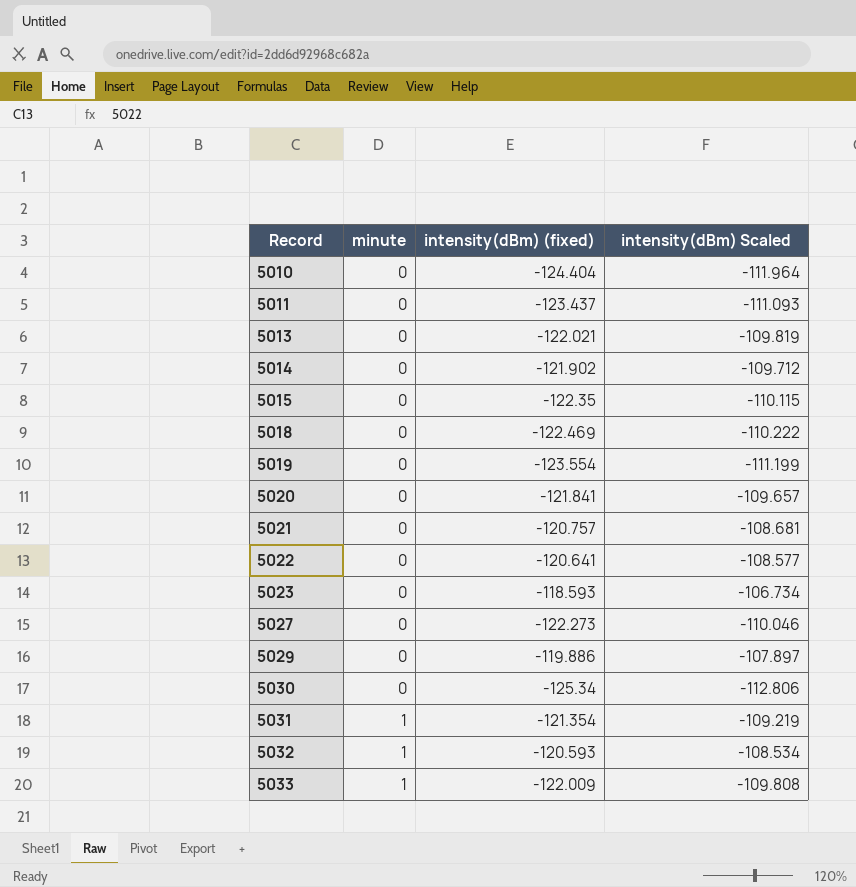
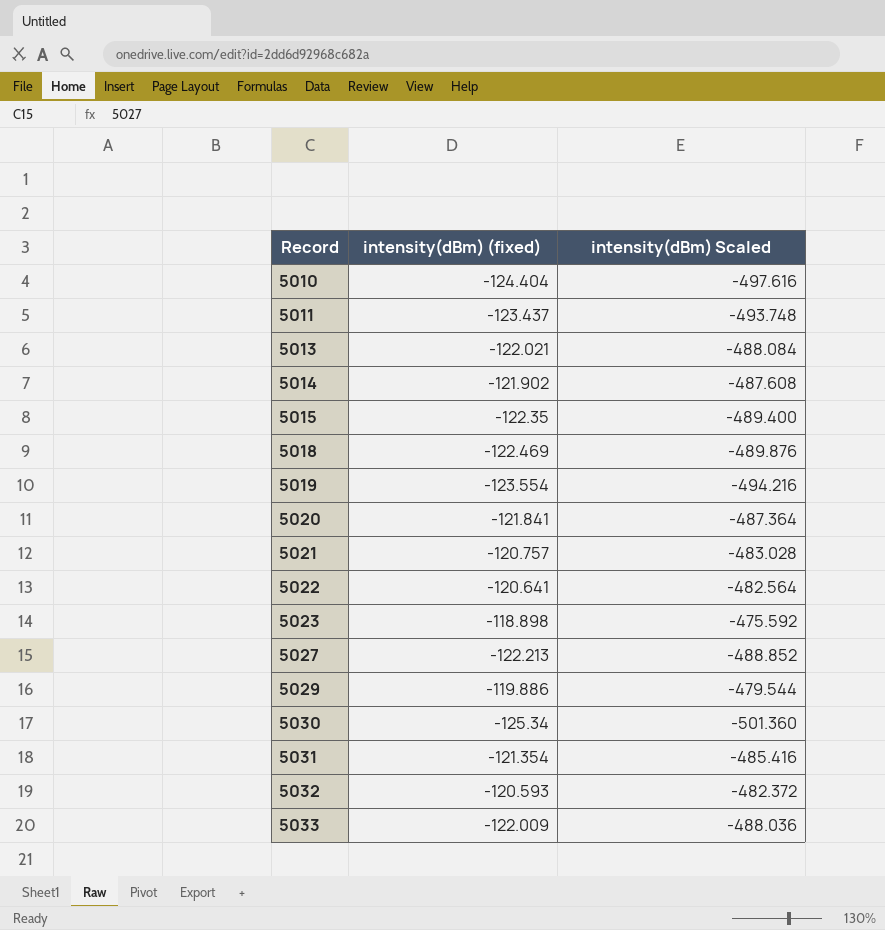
column minute | position: 2 -> none
column intensity(dBm) Scaled | formula: [intensity(dBm) (fixed)] * 0.9 -> [intensity(dBm) (fixed)] * 4
5023 | intensity(dBm) (fixed): -118.593 -> -118.898
5027 | intensity(dBm) (fixed): -122.273 -> -122.213

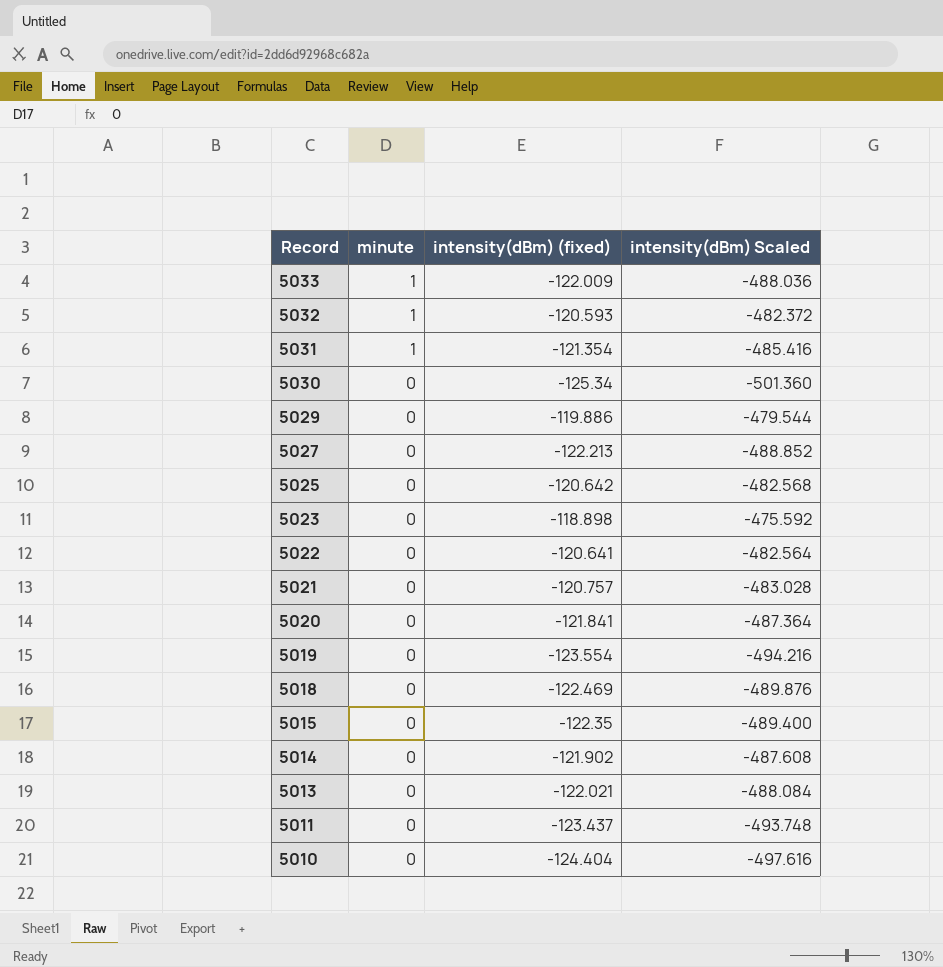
row order: Record ascending -> Record descending
column minute | position: none -> 2
row 5025: none -> 0 | -120.642 | -482.568

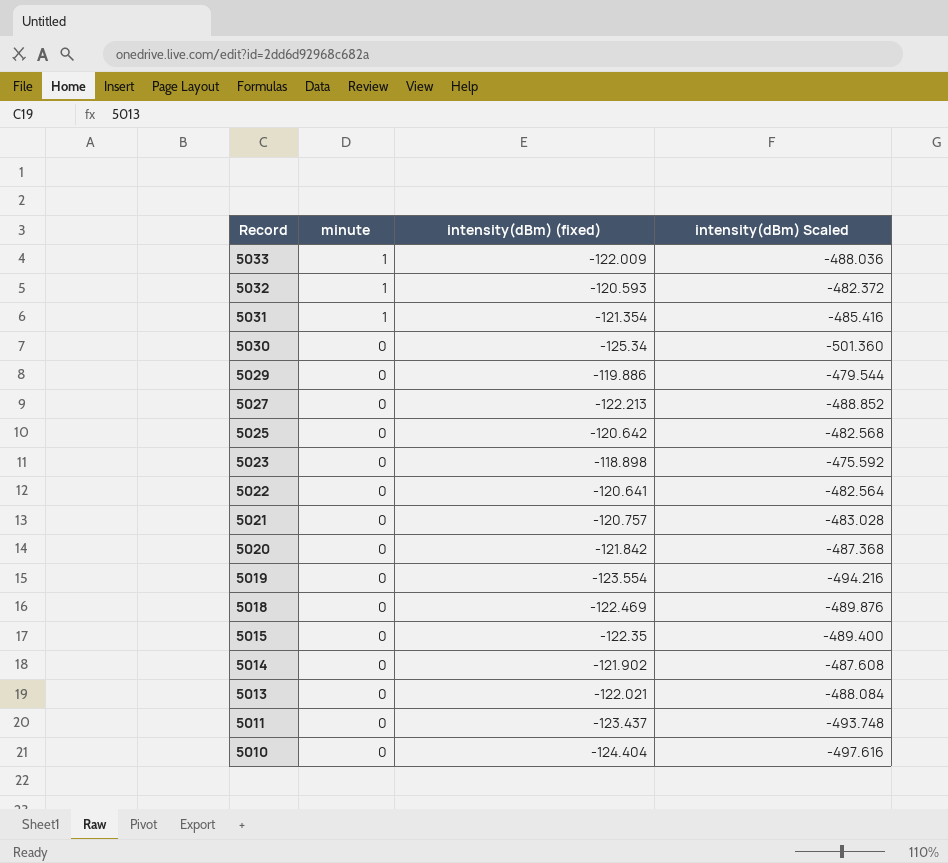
5020 | intensity(dBm) (fixed): -121.841 -> -121.842
5020 | intensity(dBm) Scaled: -487.364 -> -487.368

